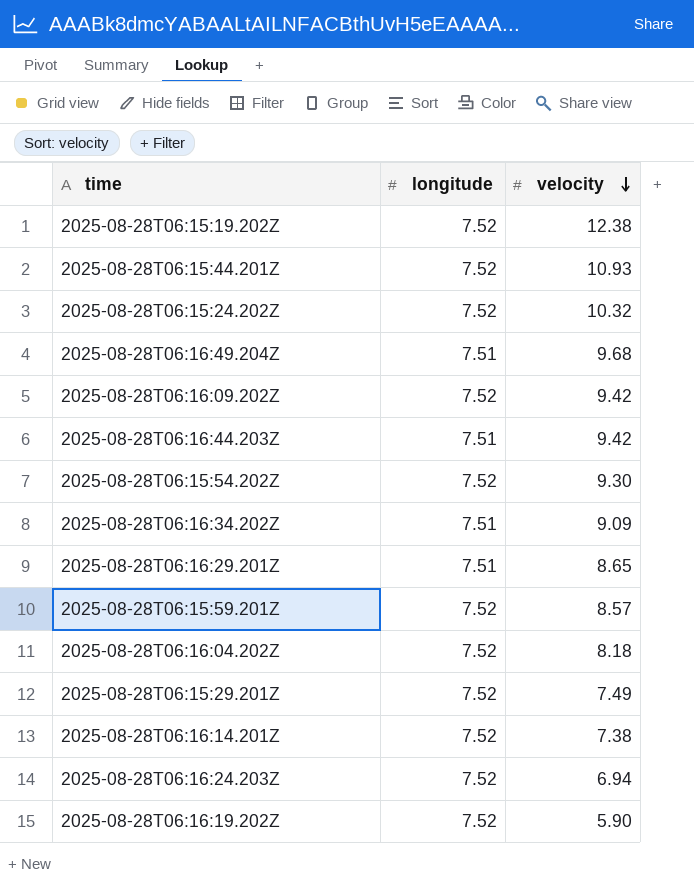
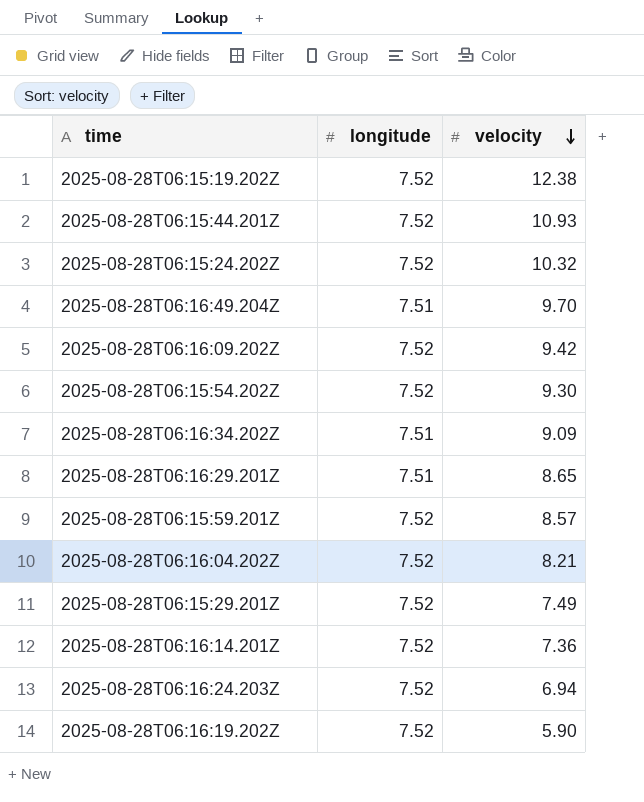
row 2025-08-28T06:16:44.203Z: 7.51 | 9.42 -> none
2025-08-28T06:16:49.204Z | velocity: 9.68 -> 9.70
2025-08-28T06:16:04.202Z | velocity: 8.18 -> 8.21
2025-08-28T06:16:14.201Z | velocity: 7.38 -> 7.36

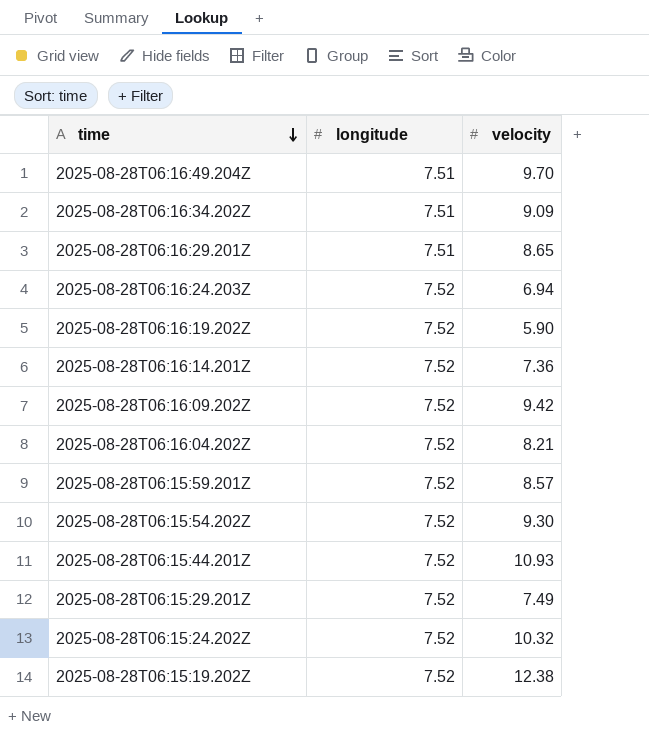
row order: velocity descending -> time descending

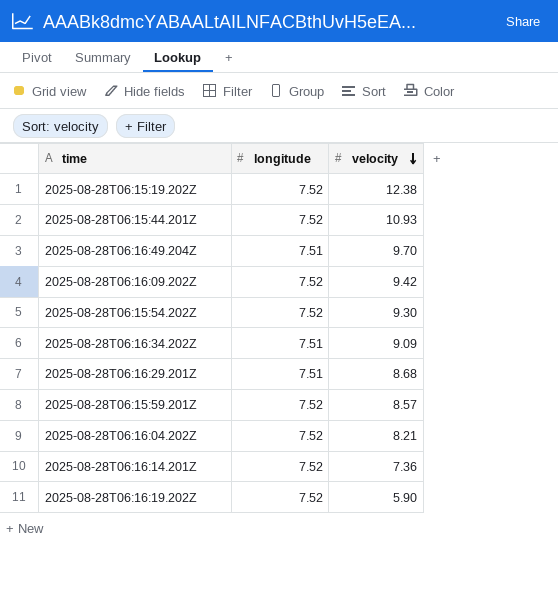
row order: time descending -> velocity descending
row 2025-08-28T06:16:24.203Z: 7.52 | 6.94 -> none
row 2025-08-28T06:15:29.201Z: 7.52 | 7.49 -> none
row 2025-08-28T06:15:24.202Z: 7.52 | 10.32 -> none
2025-08-28T06:16:29.201Z | velocity: 8.65 -> 8.68

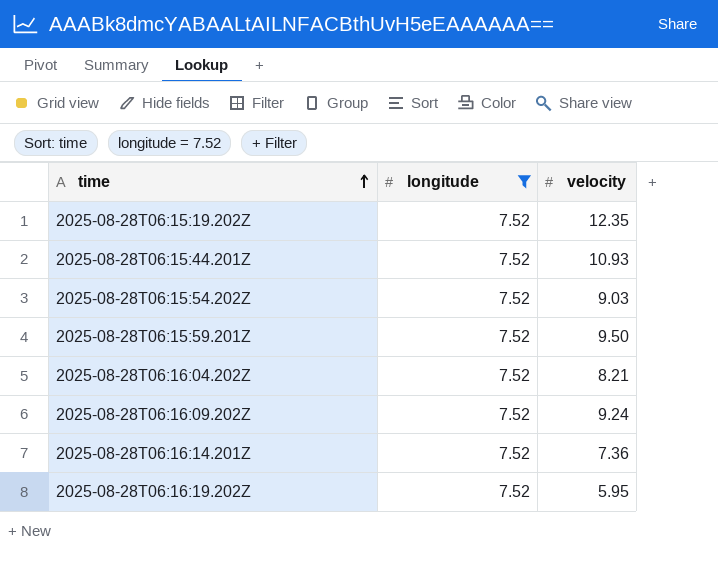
filter: none -> longitude = 7.52
row order: velocity descending -> time ascending
2025-08-28T06:15:19.202Z | velocity: 12.38 -> 12.35
2025-08-28T06:15:54.202Z | velocity: 9.30 -> 9.03
2025-08-28T06:15:59.201Z | velocity: 8.57 -> 9.50
2025-08-28T06:16:09.202Z | velocity: 9.42 -> 9.24
2025-08-28T06:16:19.202Z | velocity: 5.90 -> 5.95

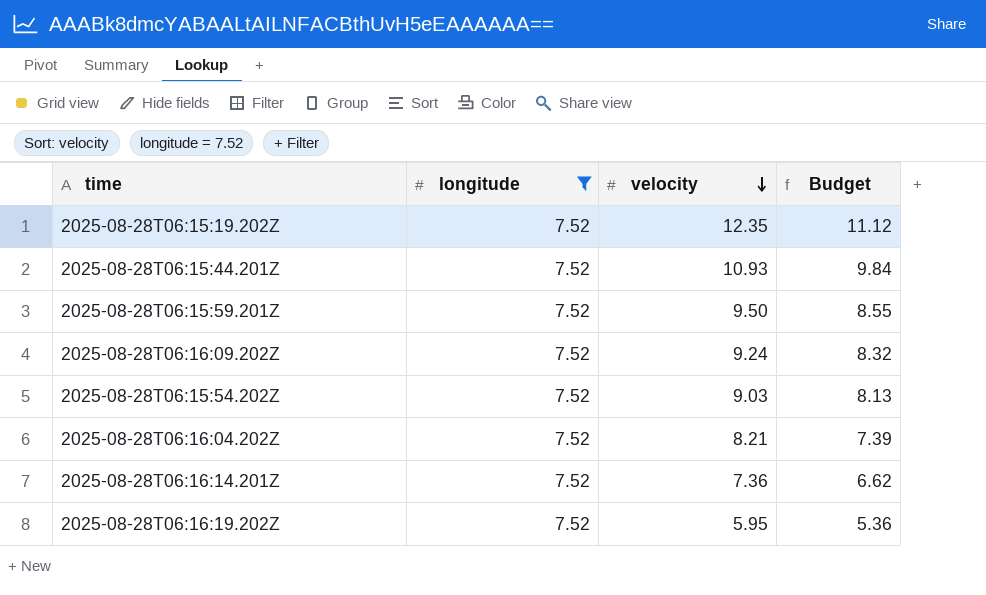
row order: time ascending -> velocity descending
column Budget | formula: none -> [velocity] * 0.9

